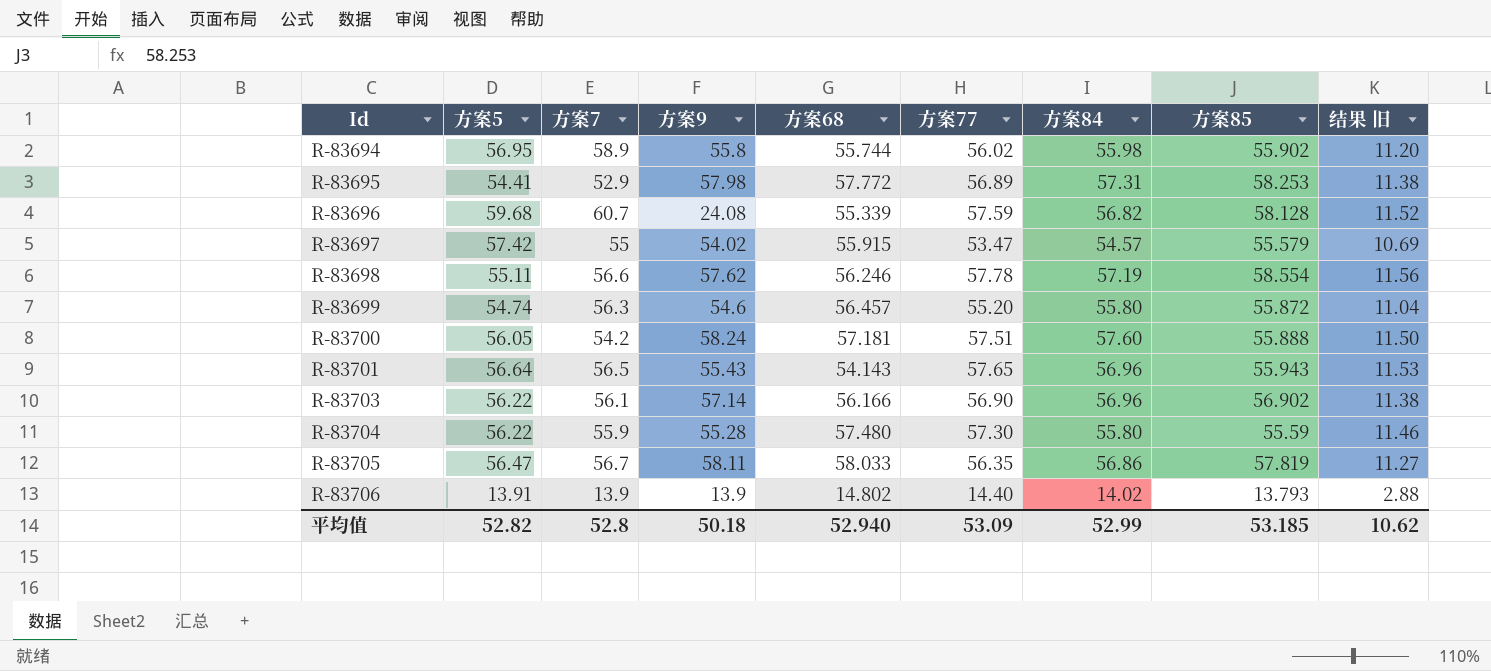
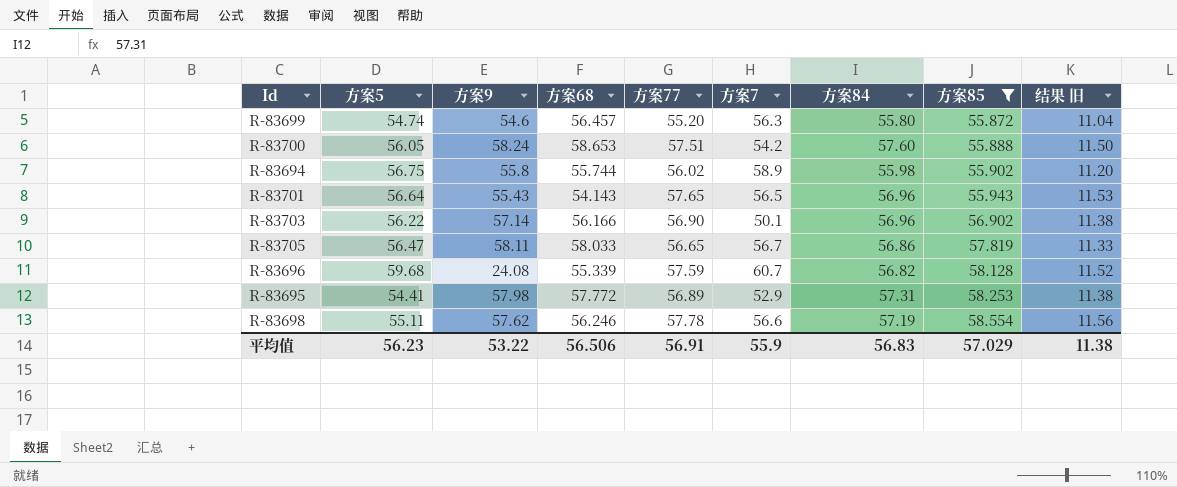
filter: none -> 方案85 >= 55.872
row order: Id ascending -> 方案85 ascending
column 方案7 | position: 3 -> 6
R-83700 | 方案68: 57.181 -> 58.653
R-83694 | 方案5: 56.95 -> 56.75
R-83703 | 方案7: 56.1 -> 50.1
R-83705 | 方案77: 56.35 -> 56.65
R-83705 | 结果 旧: 11.27 -> 11.33
平均值 | 方案5: 52.82 -> 56.23
平均值 | 方案9: 50.18 -> 53.22
平均值 | 方案68: 52.940 -> 56.506
平均值 | 方案77: 53.09 -> 56.91
平均值 | 方案7: 52.8 -> 55.9
平均值 | 方案84: 52.99 -> 56.83
平均值 | 方案85: 53.185 -> 57.029
平均值 | 结果 旧: 10.62 -> 11.38

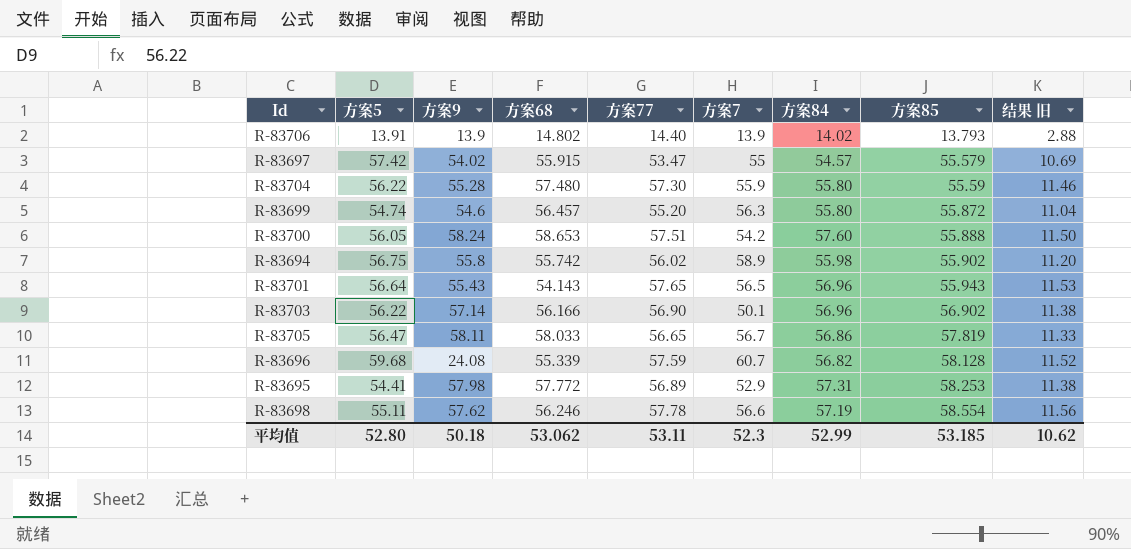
filter: 方案85 >= 55.872 -> none
R-83694 | 方案68: 55.744 -> 55.742
平均值 | 方案5: 56.23 -> 52.80
平均值 | 方案9: 53.22 -> 50.18
平均值 | 方案68: 56.506 -> 53.062
平均值 | 方案77: 56.91 -> 53.11
平均值 | 方案7: 55.9 -> 52.3
平均值 | 方案84: 56.83 -> 52.99
平均值 | 方案85: 57.029 -> 53.185
平均值 | 结果 旧: 11.38 -> 10.62

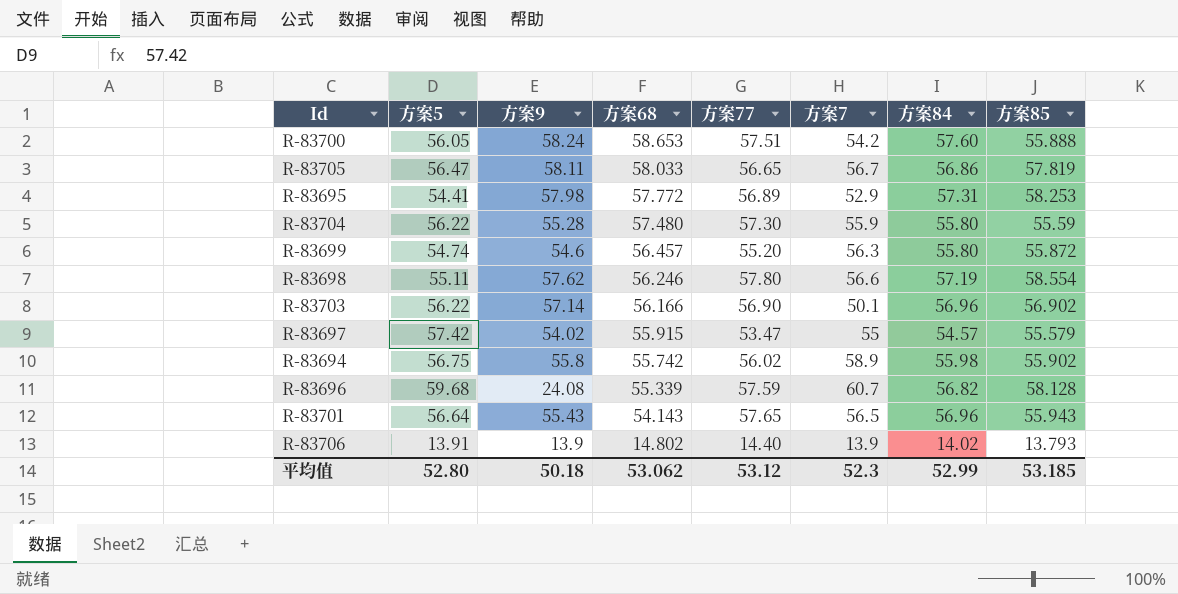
row order: 方案85 ascending -> 方案68 descending
column 结果 旧 | formula: [方案77] * 0.2 -> none
R-83698 | 方案77: 57.78 -> 57.80
平均值 | 方案77: 53.11 -> 53.12

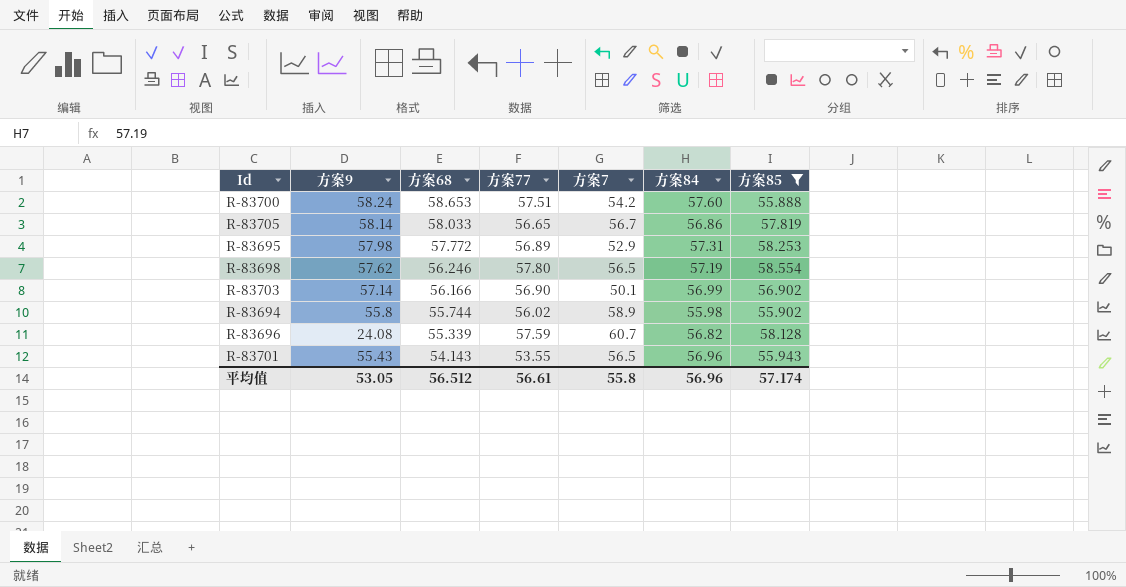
filter: none -> 方案85 >= 55.888
column 方案5 | position: 2 -> none
R-83705 | 方案9: 58.11 -> 58.14
R-83698 | 方案7: 56.6 -> 56.5
R-83703 | 方案84: 56.96 -> 56.99
R-83694 | 方案68: 55.742 -> 55.744
R-83701 | 方案77: 57.65 -> 53.55
平均值 | 方案9: 50.18 -> 53.05
平均值 | 方案68: 53.062 -> 56.512
平均值 | 方案77: 53.12 -> 56.61
平均值 | 方案7: 52.3 -> 55.8
平均值 | 方案84: 52.99 -> 56.96
平均值 | 方案85: 53.185 -> 57.174

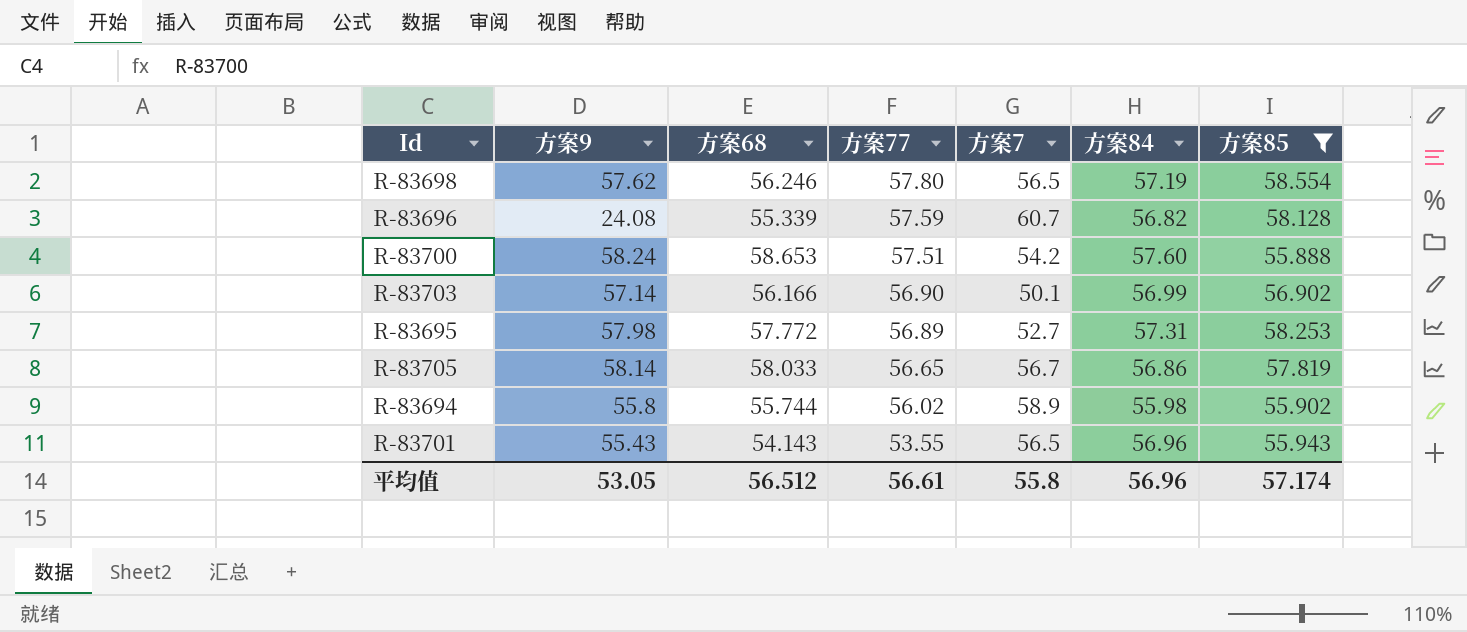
row order: 方案68 descending -> 方案77 descending
R-83695 | 方案7: 52.9 -> 52.7

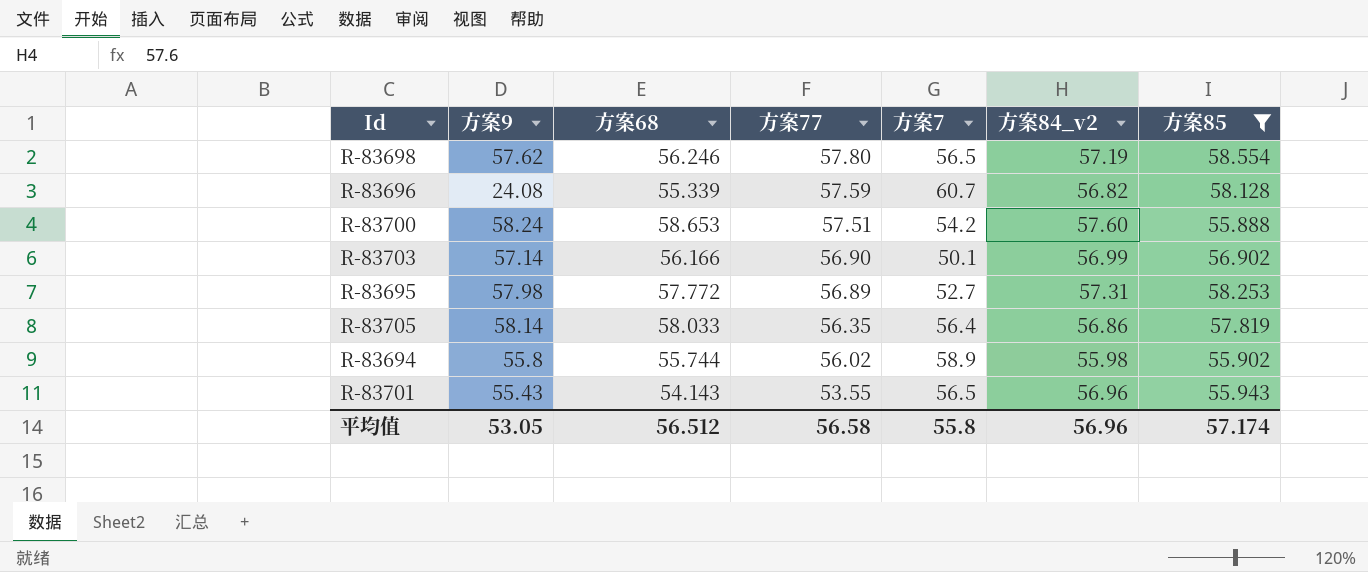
column name: 方案84 -> 方案84_v2
R-83705 | 方案77: 56.65 -> 56.35
R-83705 | 方案7: 56.7 -> 56.4
平均值 | 方案77: 56.61 -> 56.58

